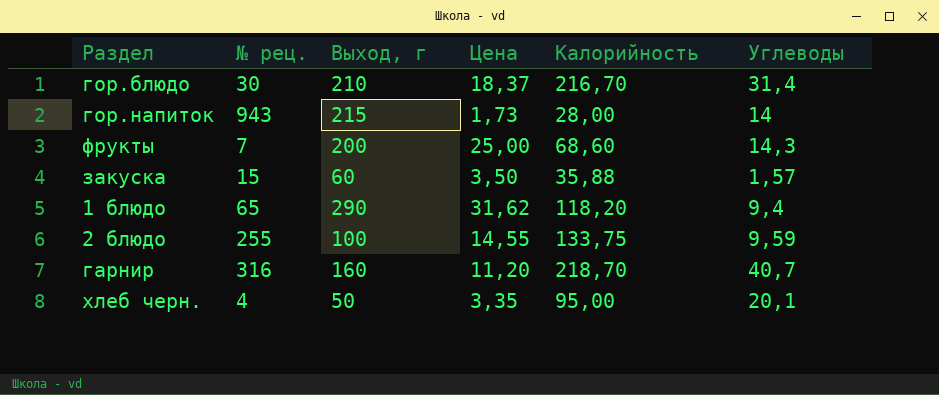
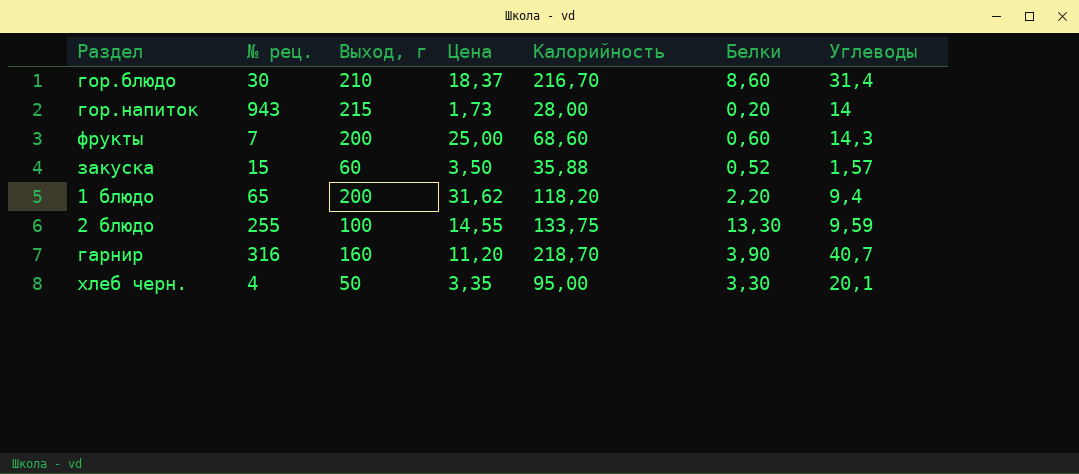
column Белки | position: none -> 6
1 блюдо | Выход, г: 290 -> 200

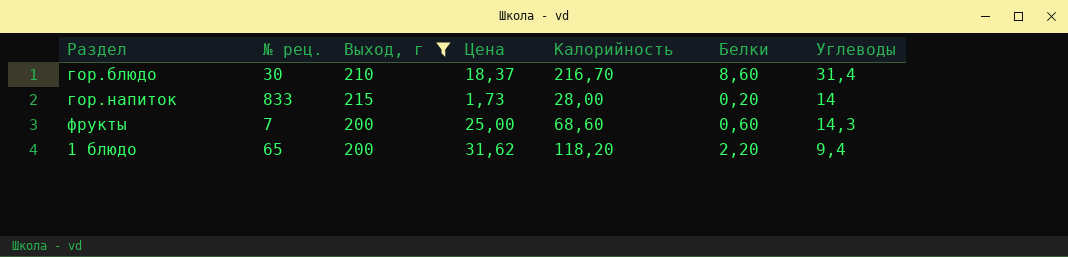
filter: none -> Выход, г >= 200
гор.напиток | № рец.: 943 -> 833

